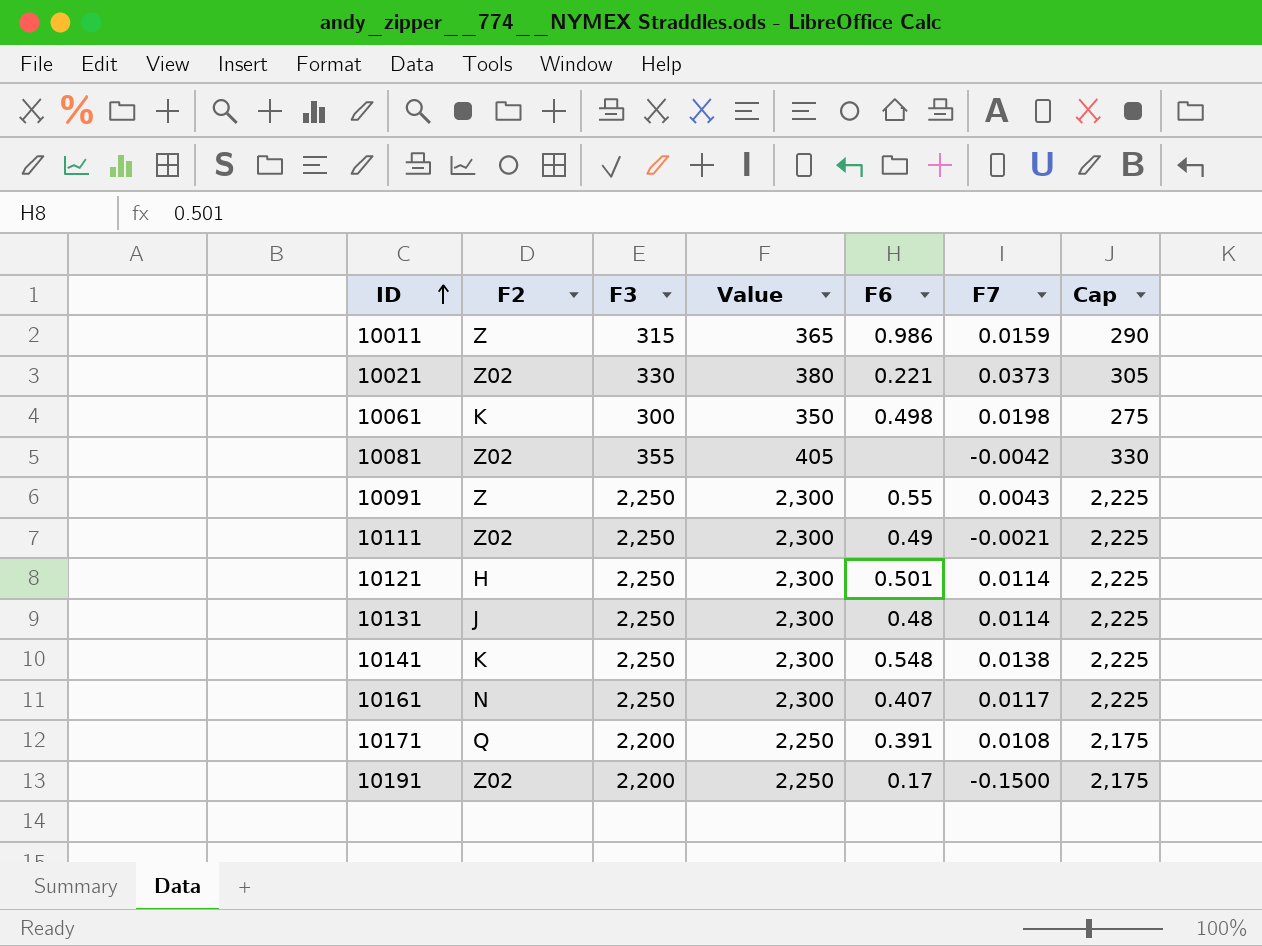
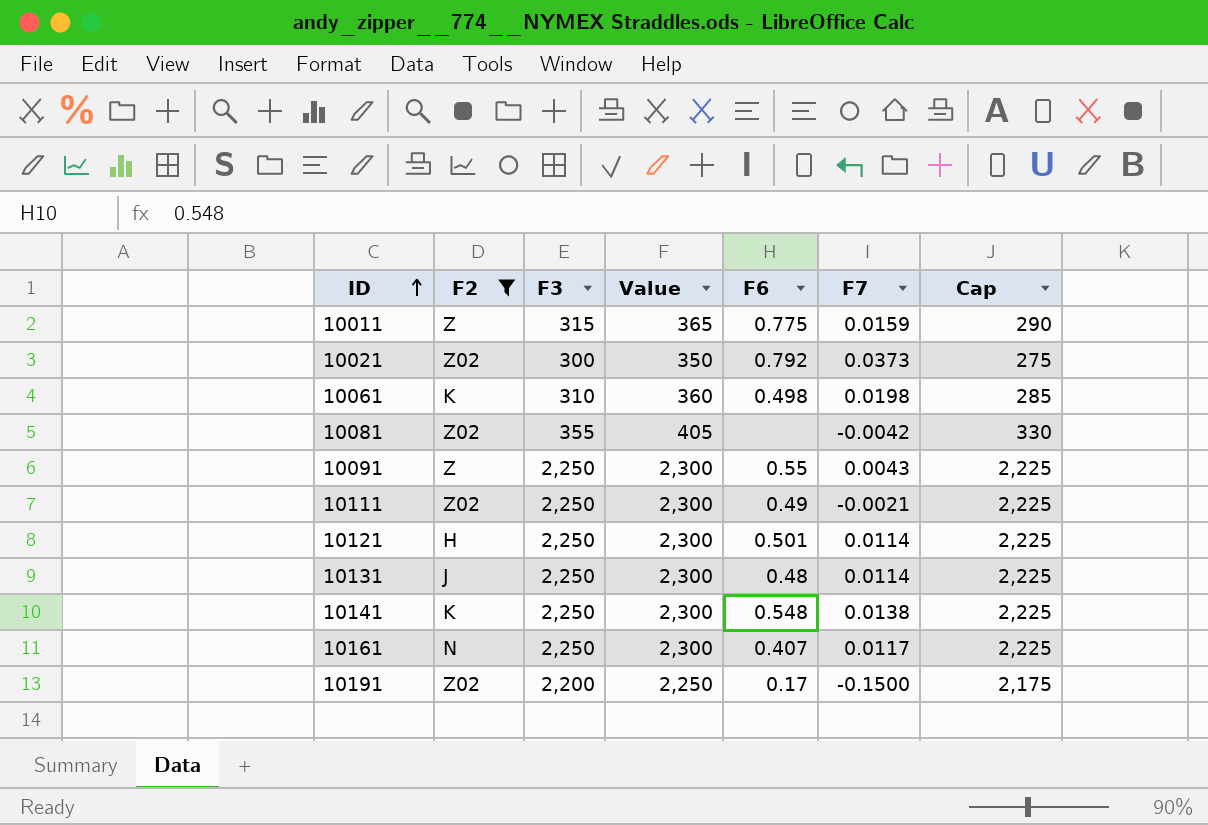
filter: none -> F2 != Q
10011 | F6: 0.986 -> 0.775
10021 | F3: 330 -> 300
10021 | Value: 380 -> 350
10021 | F6: 0.221 -> 0.792
10021 | Cap: 305 -> 275
10061 | F3: 300 -> 310
10061 | Value: 350 -> 360
10061 | Cap: 275 -> 285

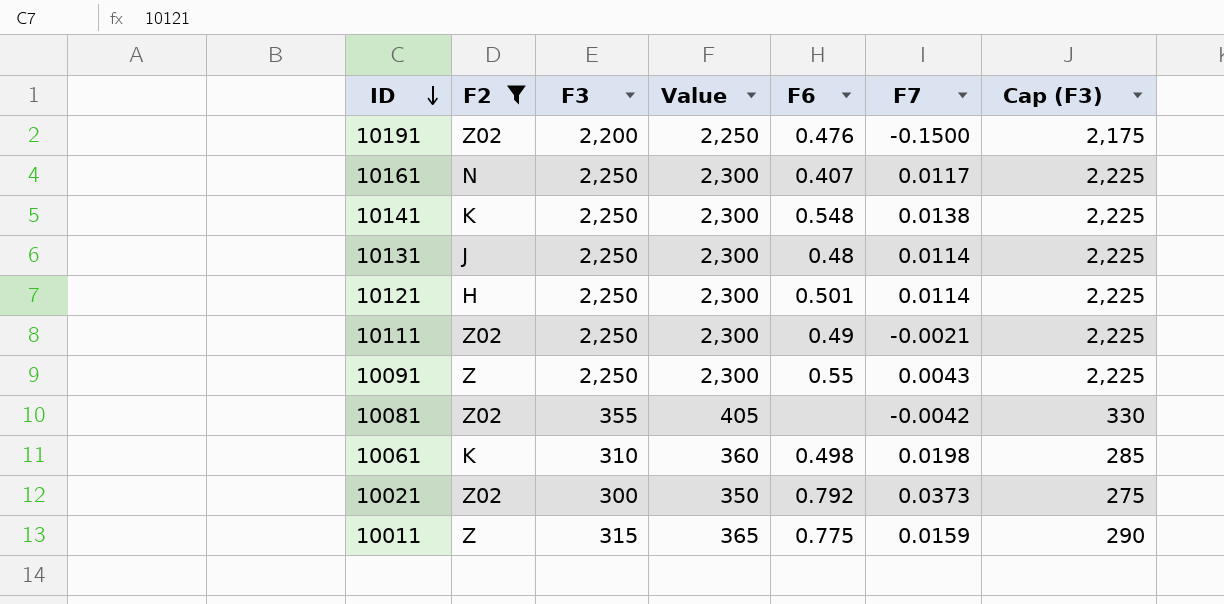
row order: ID ascending -> ID descending
column name: Cap -> Cap (F3)
10191 | F6: 0.17 -> 0.476

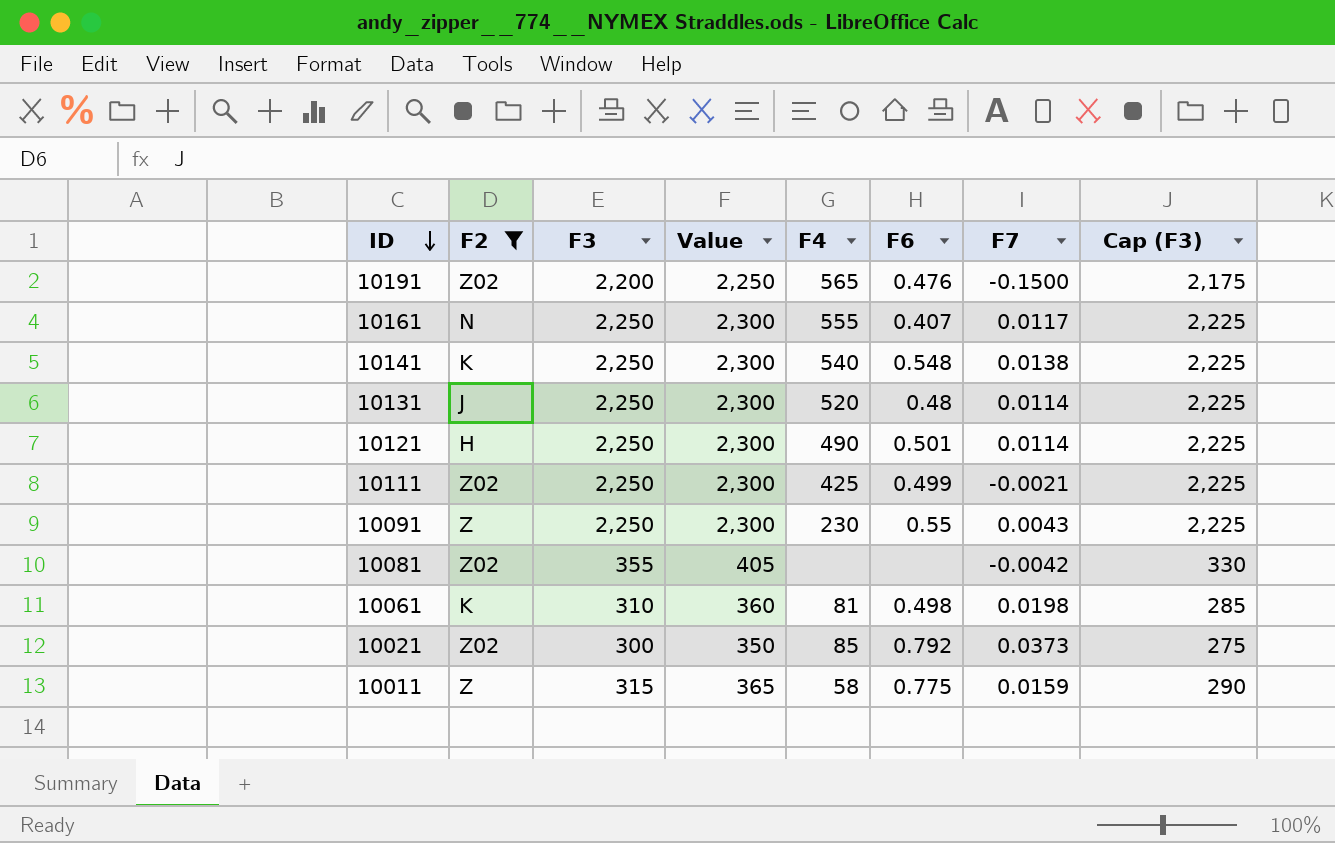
column F4 | position: none -> 5
10111 | F6: 0.49 -> 0.499

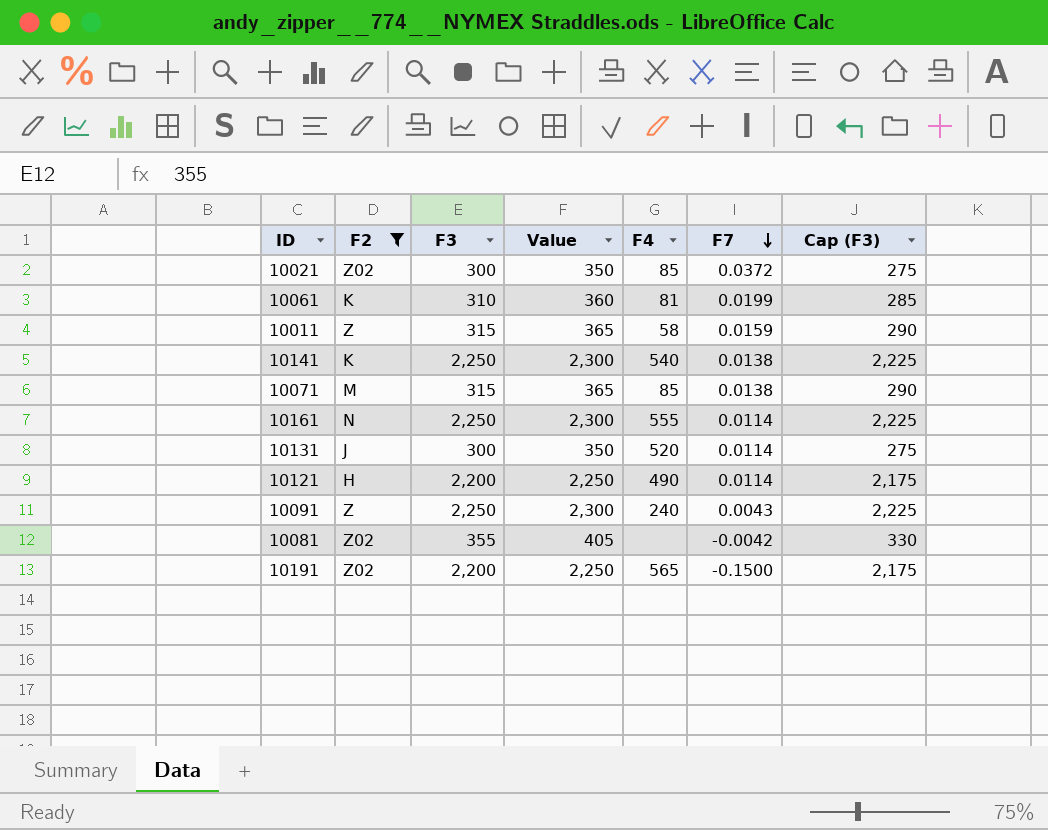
row order: ID descending -> F7 descending
column F6 | position: 6 -> none
row 10111: Z02 | 2,250 | 2,300 | 425 | 0.499 | -0.0021 | 2,225 -> none
10021 | F7: 0.0373 -> 0.0372
10061 | F7: 0.0198 -> 0.0199
row 10071: none -> M | 315 | 365 | 85 | 0.0138 | 290
10161 | F7: 0.0117 -> 0.0114
10131 | F3: 2,250 -> 300
10131 | Value: 2,300 -> 350
10131 | Cap (F3): 2,225 -> 275
10121 | F3: 2,250 -> 2,200
10121 | Value: 2,300 -> 2,250
10121 | Cap (F3): 2,225 -> 2,175
10091 | F4: 230 -> 240

